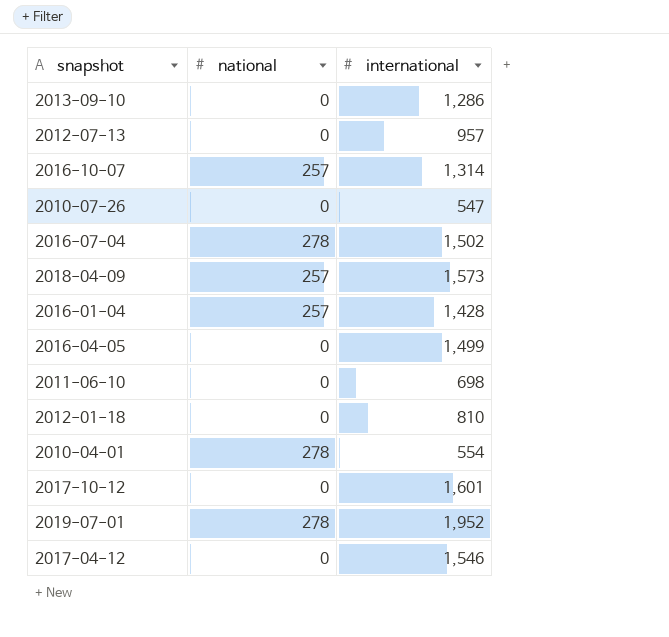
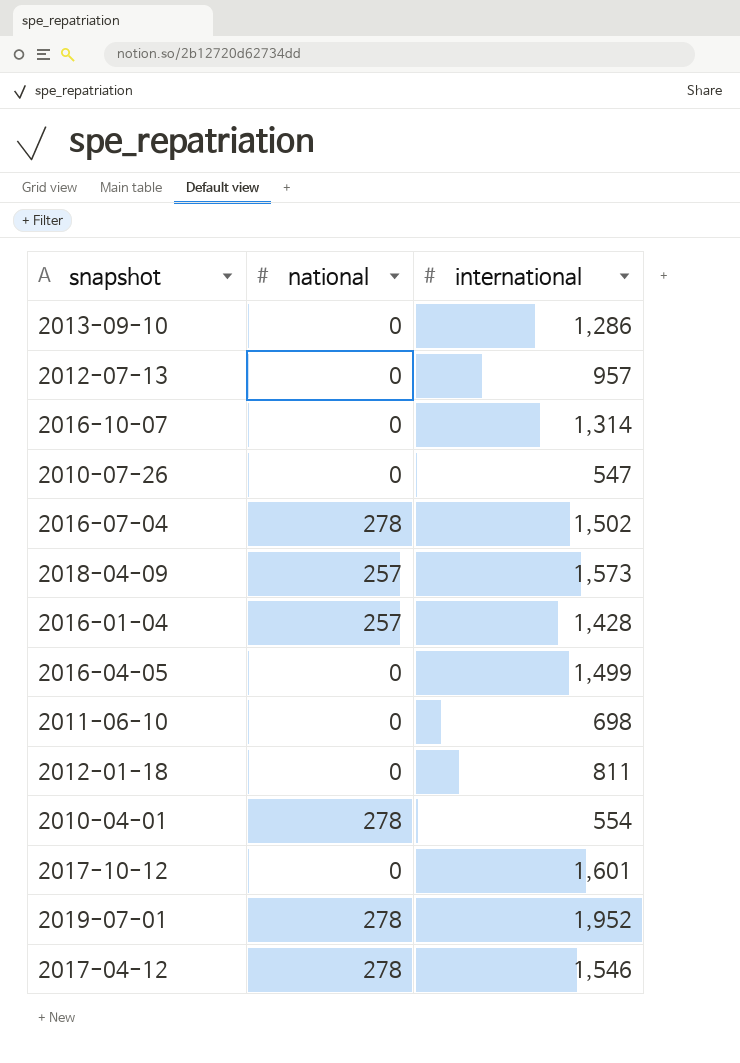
2016-10-07 | national: 257 -> 0
2012-01-18 | international: 810 -> 811
2017-04-12 | national: 0 -> 278

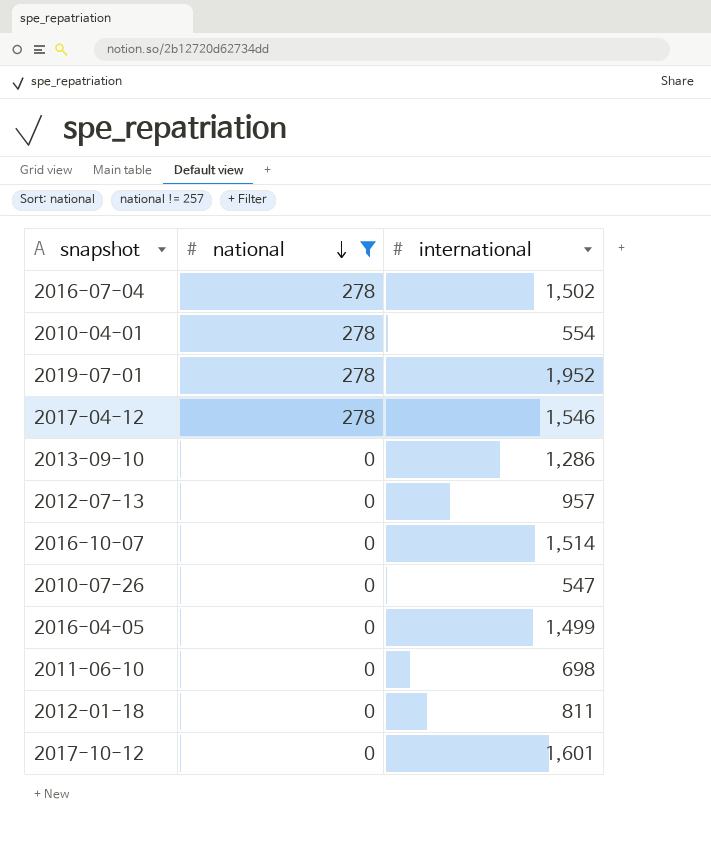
filter: none -> national != 257
row order: none -> national descending
2016-10-07 | international: 1,314 -> 1,514

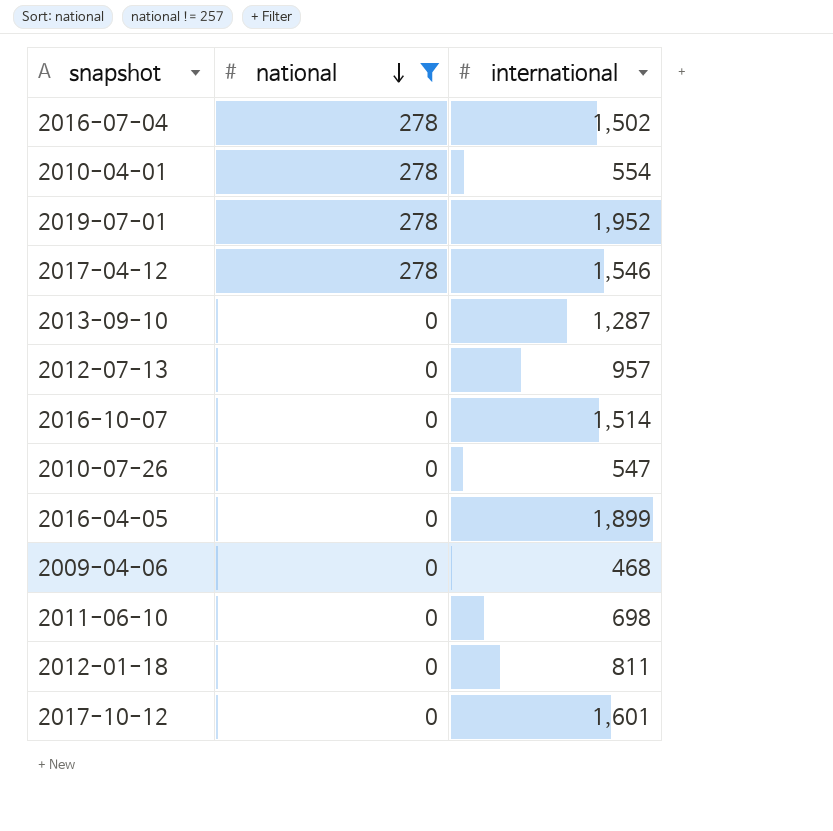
2013-09-10 | international: 1,286 -> 1,287
2016-04-05 | international: 1,499 -> 1,899
row 2009-04-06: none -> 0 | 468

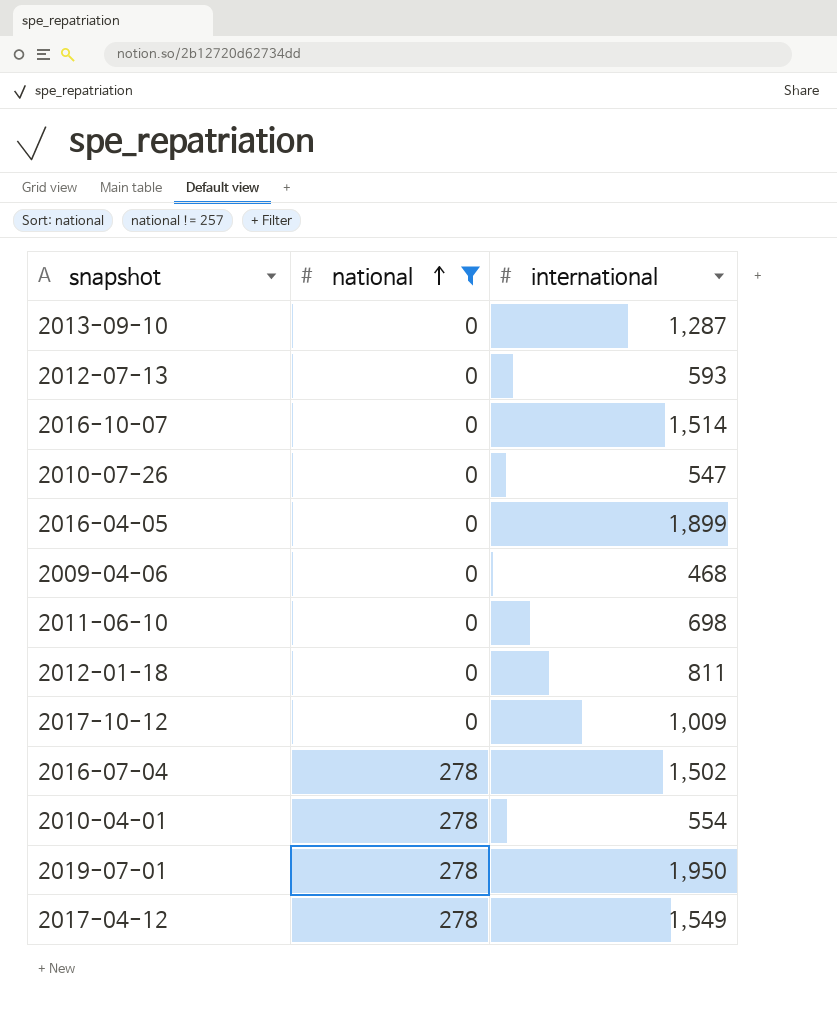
row order: national descending -> national ascending
2012-07-13 | international: 957 -> 593
2017-10-12 | international: 1,601 -> 1,009
2019-07-01 | international: 1,952 -> 1,950
2017-04-12 | international: 1,546 -> 1,549

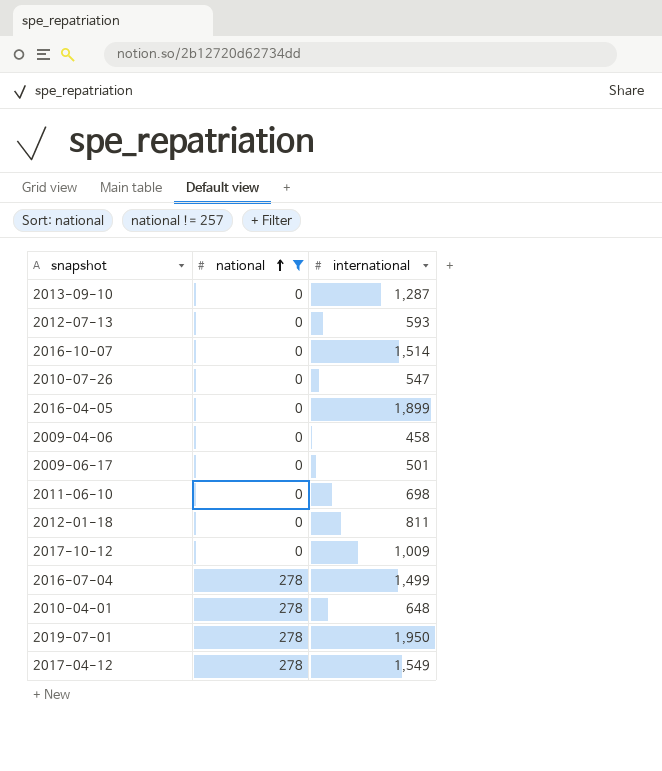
2009-04-06 | international: 468 -> 458
row 2009-06-17: none -> 0 | 501
2016-07-04 | international: 1,502 -> 1,499
2010-04-01 | international: 554 -> 648

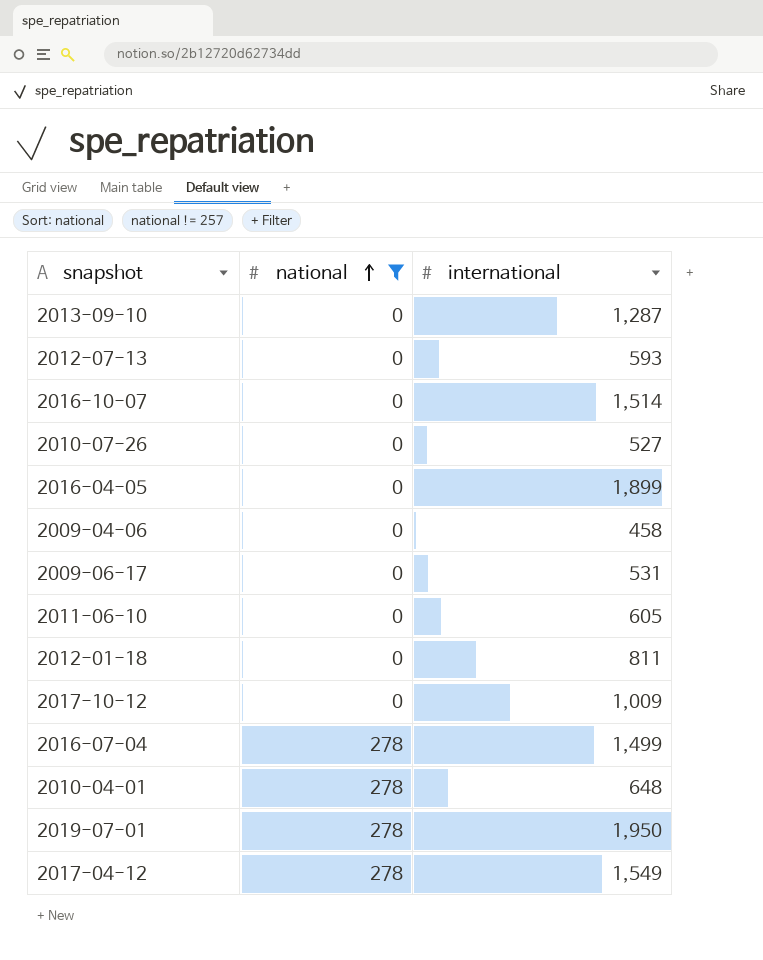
2010-07-26 | international: 547 -> 527
2009-06-17 | international: 501 -> 531
2011-06-10 | international: 698 -> 605

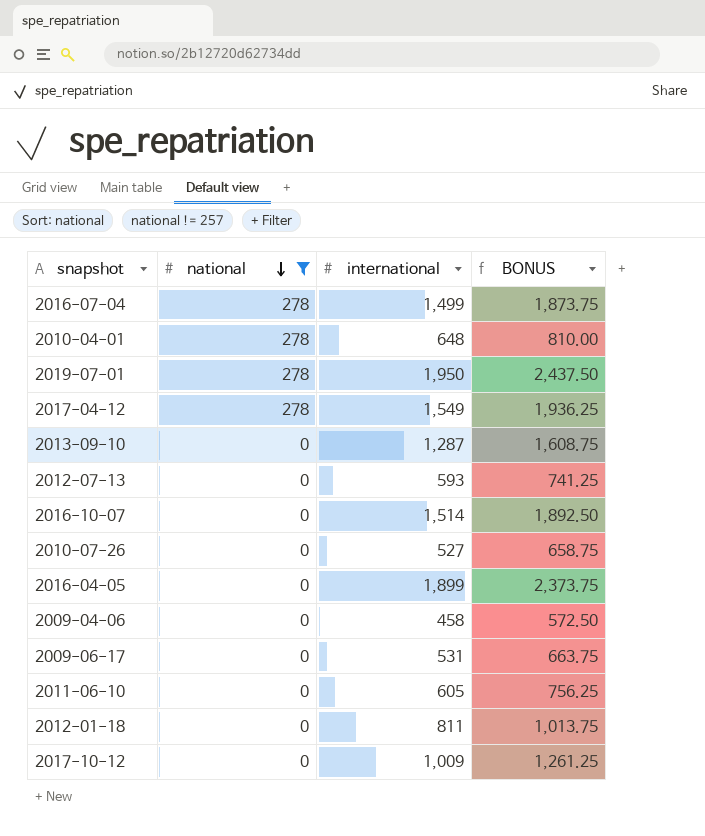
row order: national ascending -> national descending
column BONUS | formula: none -> [international] * 1.25

